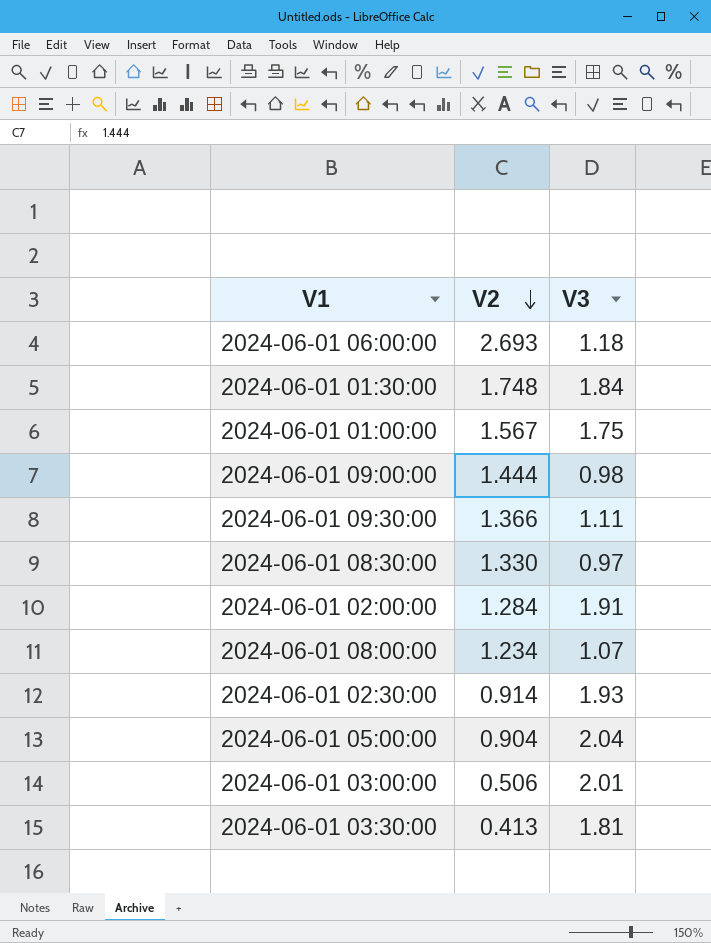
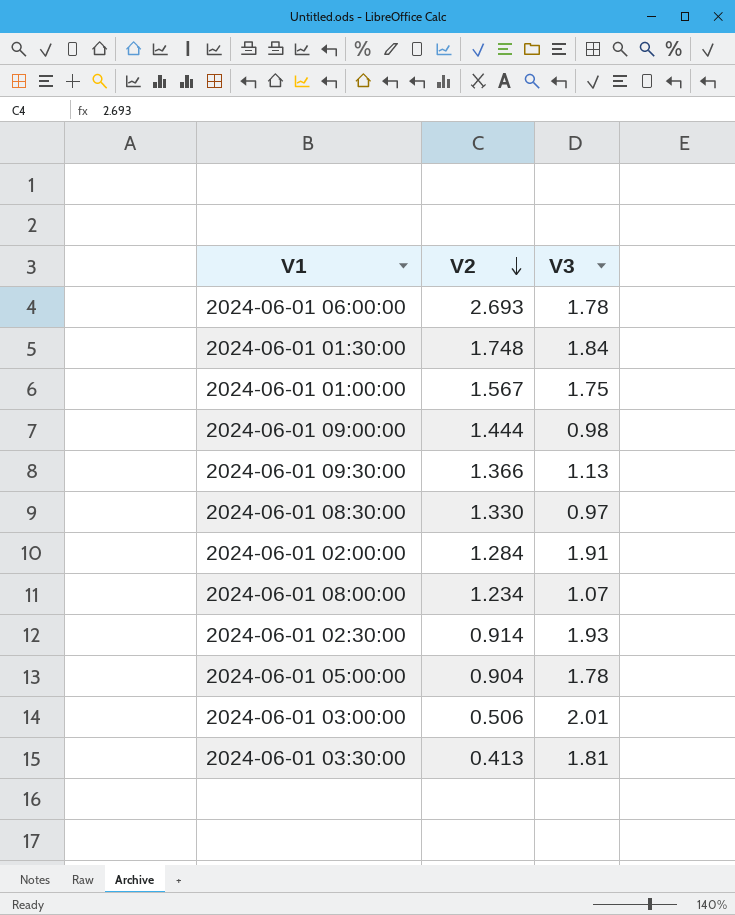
2024-06-01 06:00:00 | V3: 1.18 -> 1.78
2024-06-01 09:30:00 | V3: 1.11 -> 1.13
2024-06-01 05:00:00 | V3: 2.04 -> 1.78

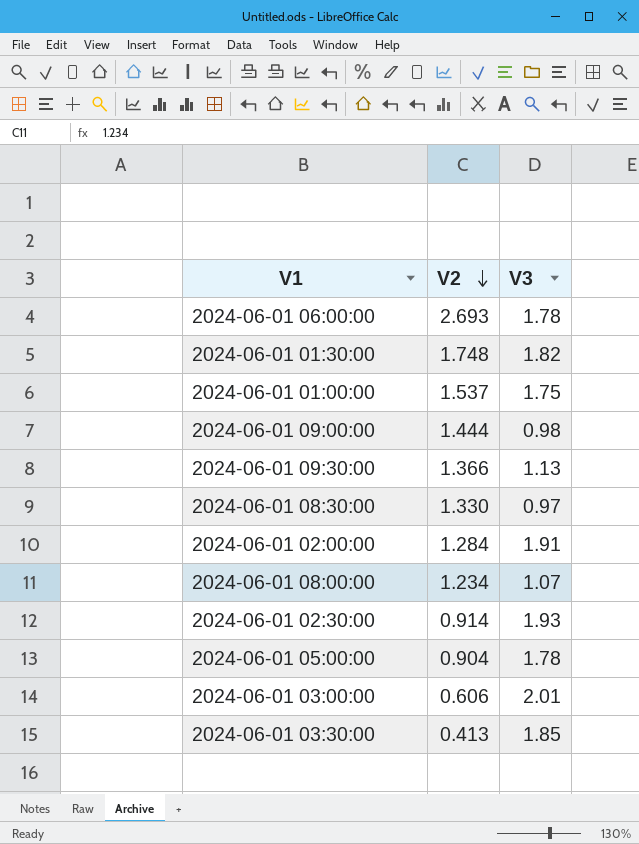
2024-06-01 01:30:00 | V3: 1.84 -> 1.82
2024-06-01 01:00:00 | V2: 1.567 -> 1.537
2024-06-01 03:00:00 | V2: 0.506 -> 0.606
2024-06-01 03:30:00 | V3: 1.81 -> 1.85

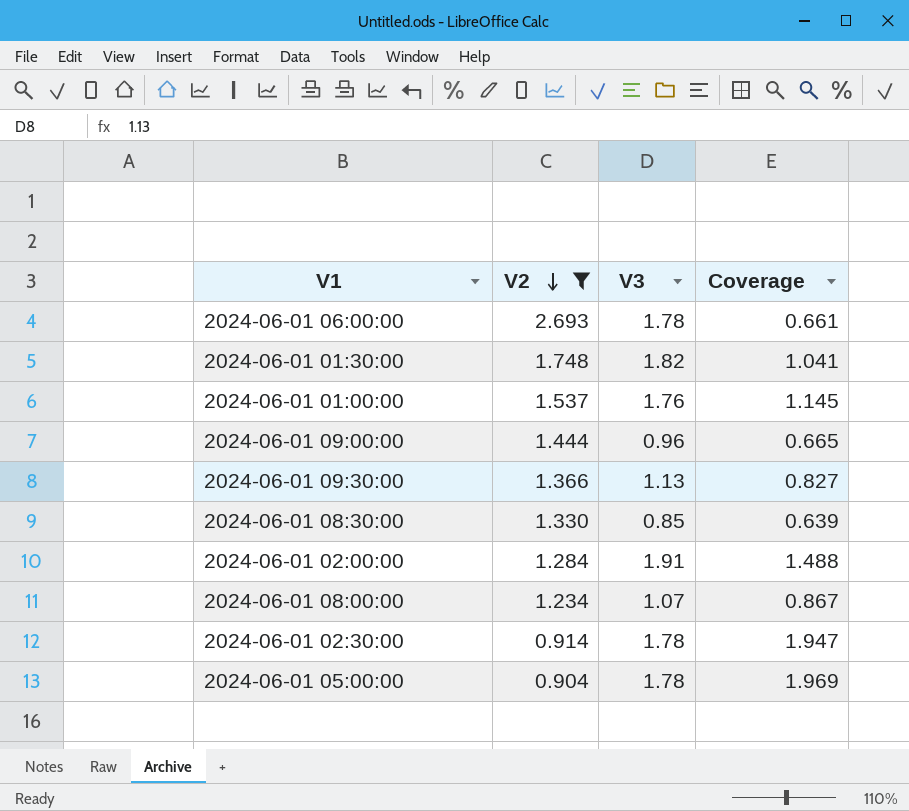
filter: none -> V2 >= 0.904
column Coverage | formula: none -> [V3] / [V2]
2024-06-01 01:00:00 | V3: 1.75 -> 1.76
2024-06-01 09:00:00 | V3: 0.98 -> 0.96
2024-06-01 08:30:00 | V3: 0.97 -> 0.85
2024-06-01 02:30:00 | V3: 1.93 -> 1.78

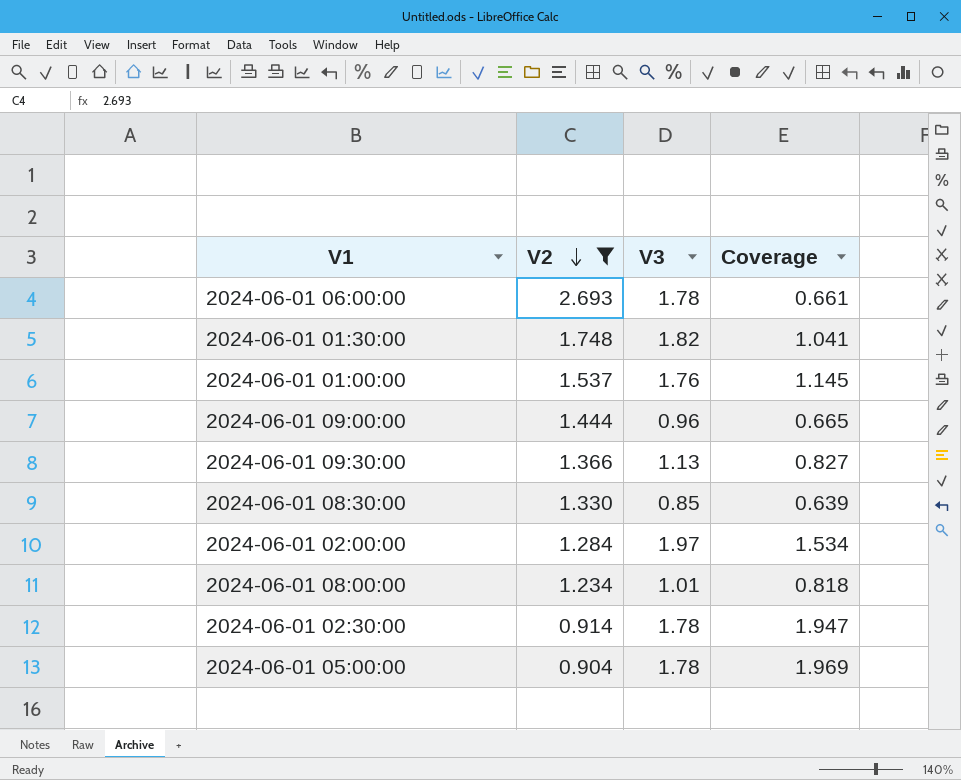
2024-06-01 02:00:00 | V3: 1.91 -> 1.97
2024-06-01 02:00:00 | Coverage: 1.488 -> 1.534
2024-06-01 08:00:00 | V3: 1.07 -> 1.01
2024-06-01 08:00:00 | Coverage: 0.867 -> 0.818

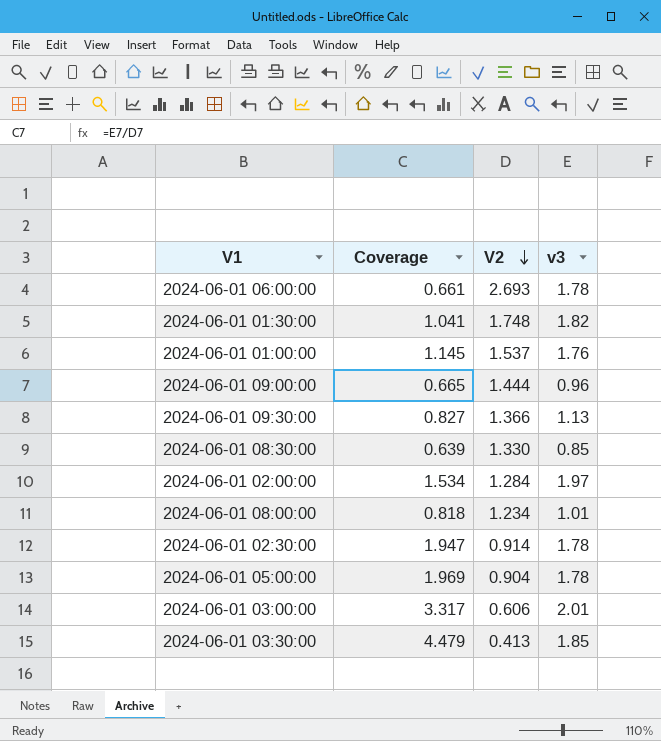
filter: V2 >= 0.904 -> none
column Coverage | position: 4 -> 2
column name: V3 -> v3

